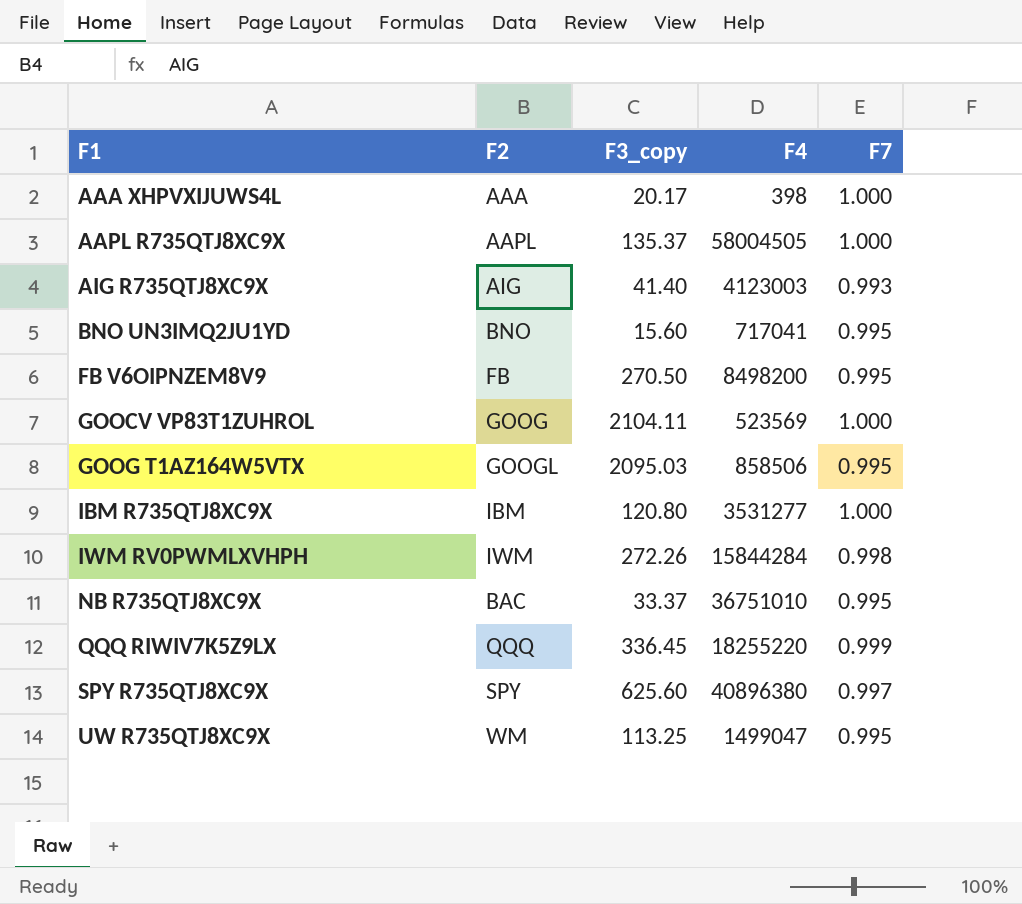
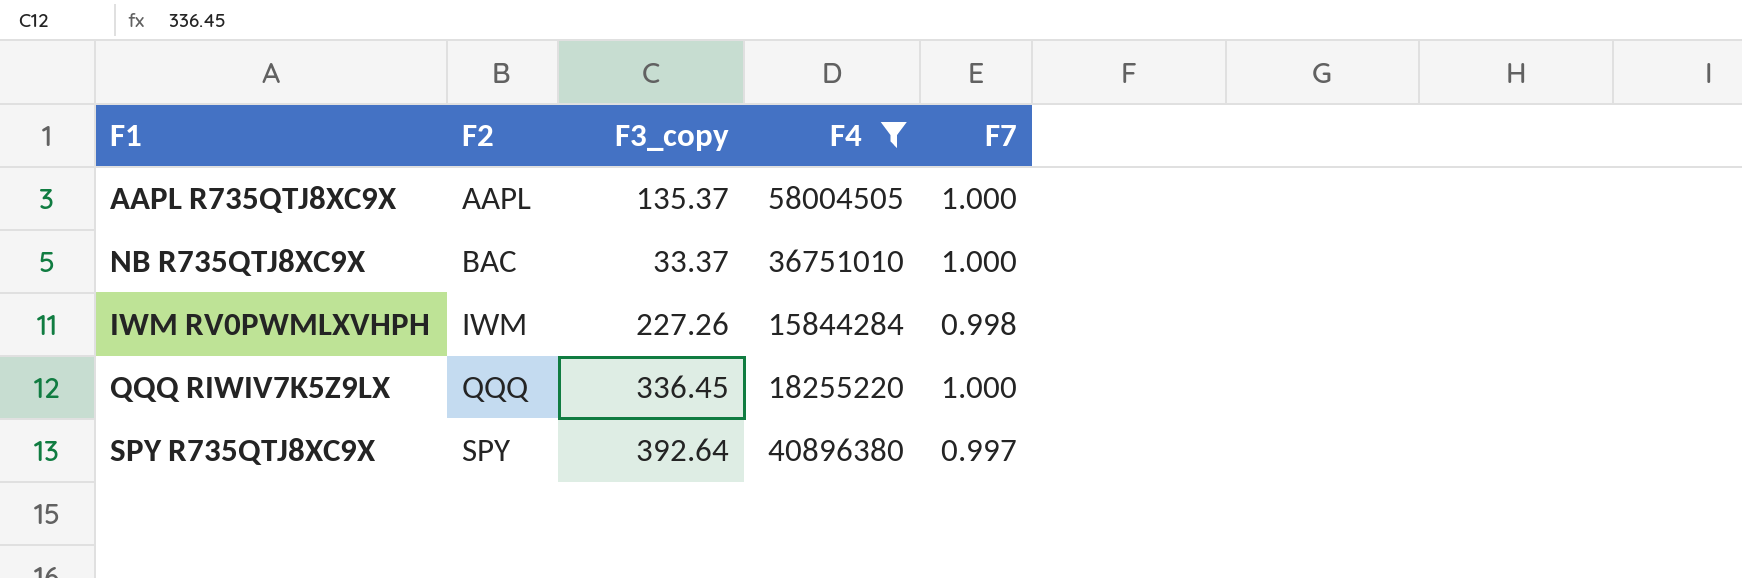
filter: none -> F4 >= 15844284
row order: F1 ascending -> F2 ascending
NB R735QTJ8XC9X | F7: 0.995 -> 1.000
IWM RV0PWMLXVHPH | F3_copy: 272.26 -> 227.26
QQQ RIWIV7K5Z9LX | F7: 0.999 -> 1.000
SPY R735QTJ8XC9X | F3_copy: 625.60 -> 392.64

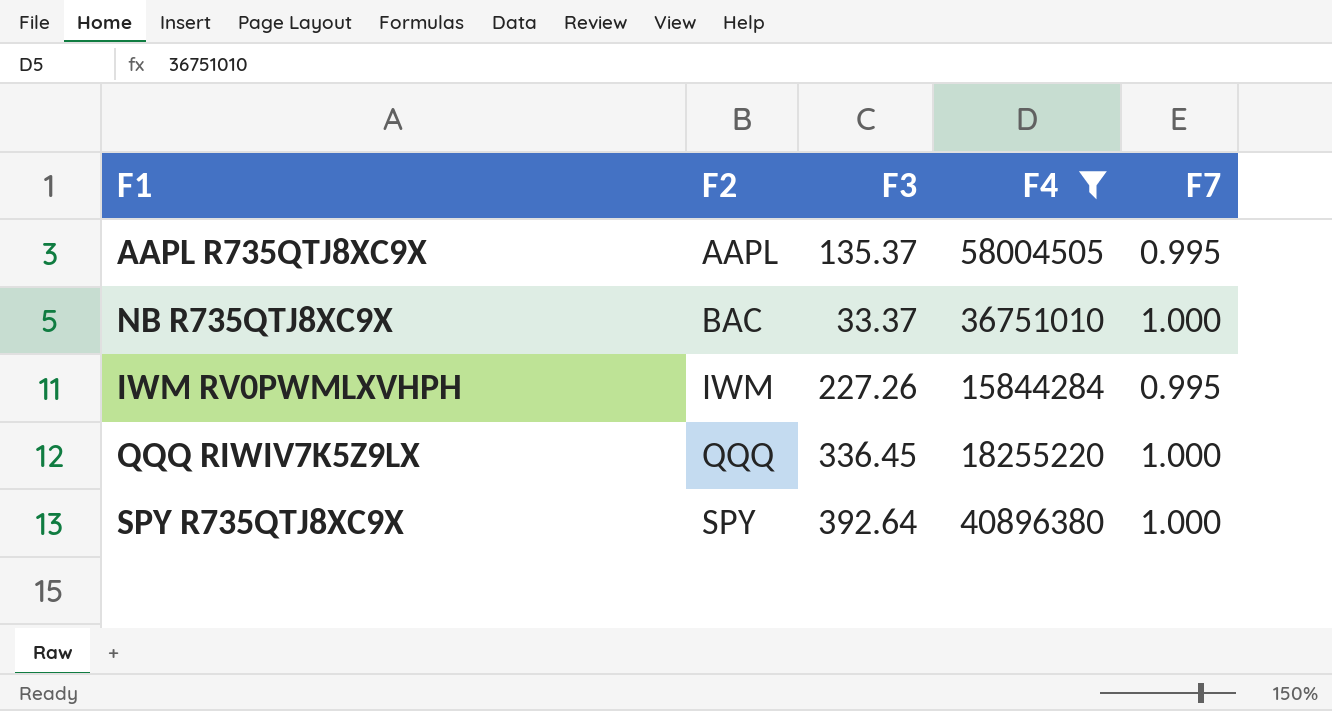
column name: F3_copy -> F3
AAPL R735QTJ8XC9X | F7: 1.000 -> 0.995
IWM RV0PWMLXVHPH | F7: 0.998 -> 0.995
SPY R735QTJ8XC9X | F7: 0.997 -> 1.000

